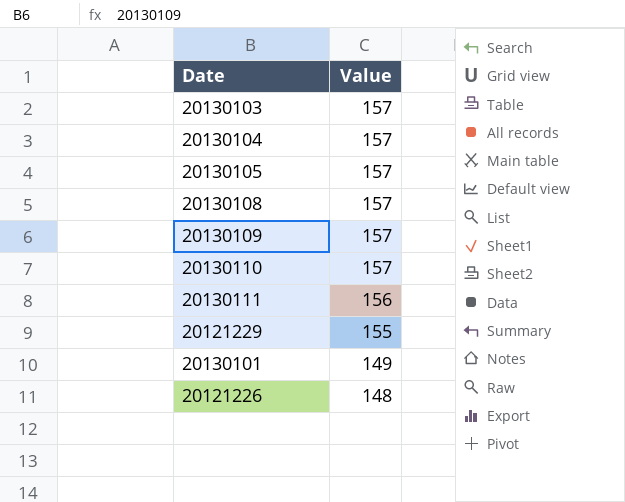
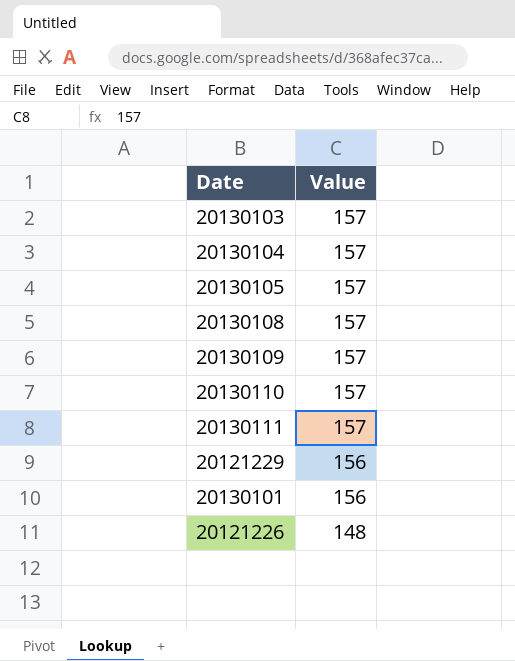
20130111 | Value: 156 -> 157
20121229 | Value: 155 -> 156
20130101 | Value: 149 -> 156

